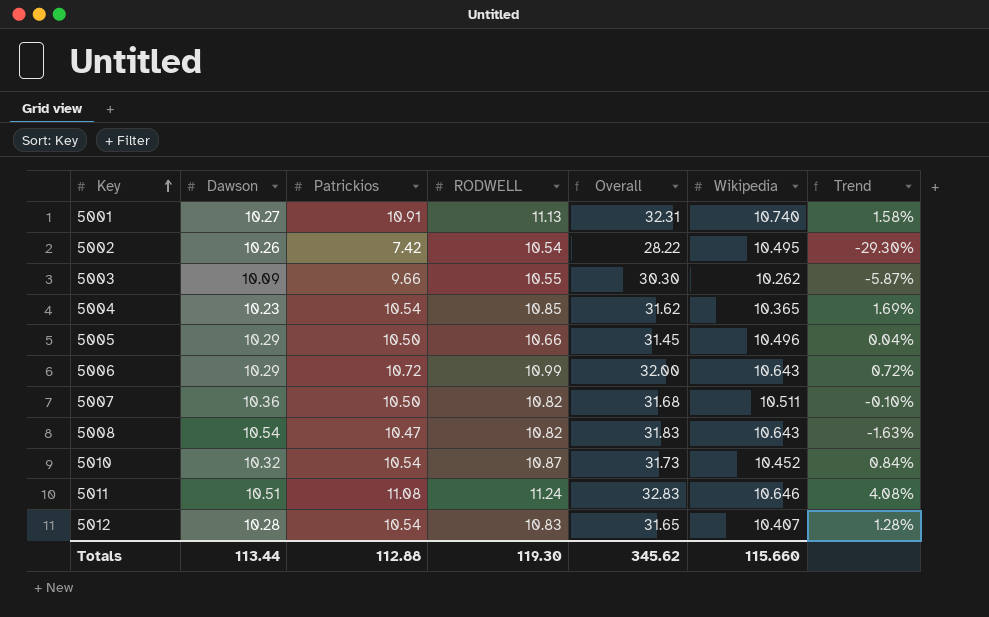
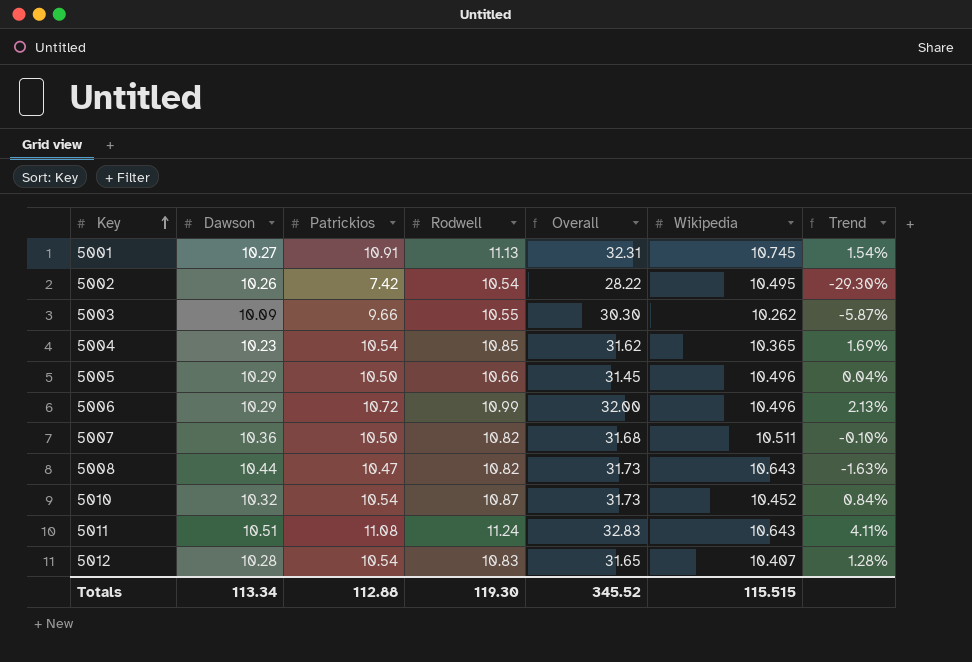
column name: RODWELL -> Rodwell
5001 | Wikipedia: 10.740 -> 10.745
5001 | Trend: 1.58% -> 1.54%
5006 | Wikipedia: 10.643 -> 10.496
5006 | Trend: 0.72% -> 2.13%
5008 | Dawson: 10.54 -> 10.44
5008 | Overall: 31.83 -> 31.73
5011 | Wikipedia: 10.646 -> 10.643
5011 | Trend: 4.08% -> 4.11%
Totals | Dawson: 113.44 -> 113.34
Totals | Overall: 345.62 -> 345.52
Totals | Wikipedia: 115.660 -> 115.515

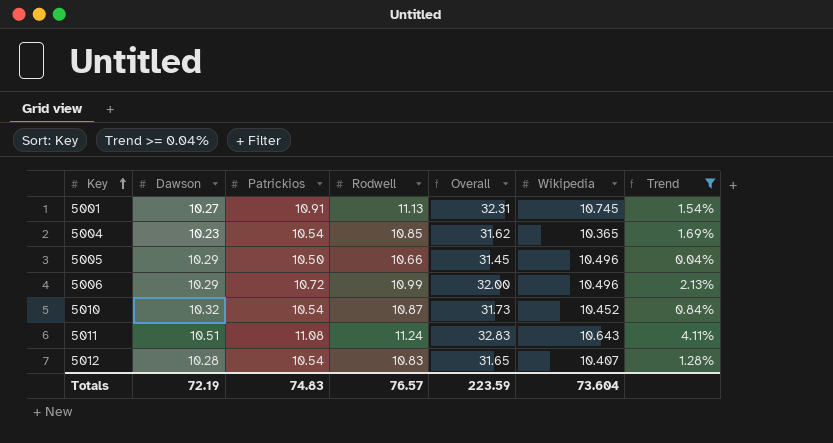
filter: none -> Trend >= 0.04%
Totals | Dawson: 113.34 -> 72.19
Totals | Patrickios: 112.88 -> 74.83
Totals | Rodwell: 119.30 -> 76.57
Totals | Overall: 345.52 -> 223.59
Totals | Wikipedia: 115.515 -> 73.604

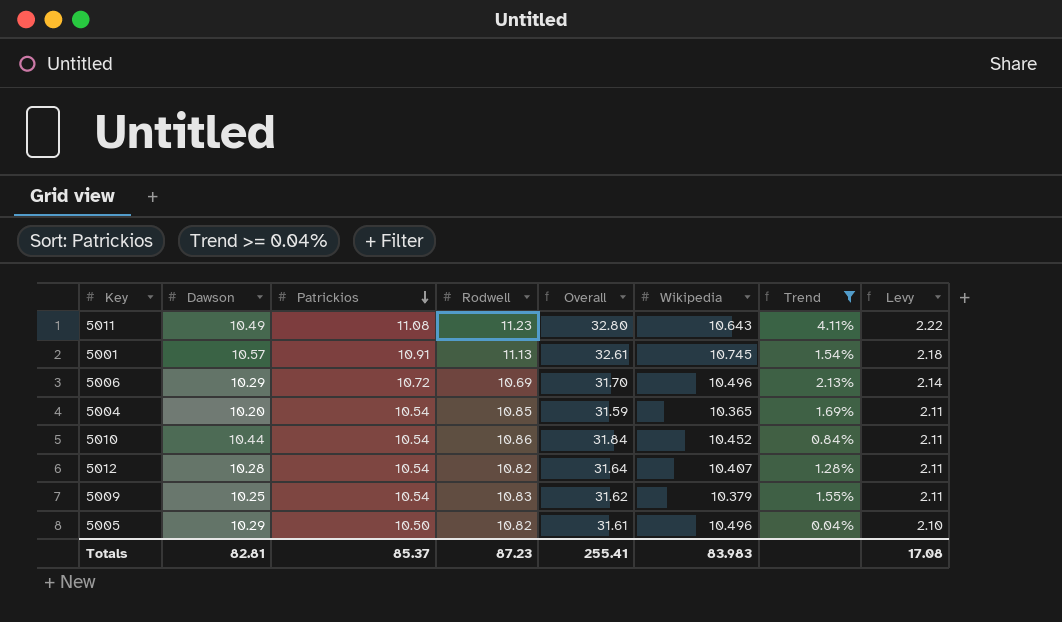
row order: Key ascending -> Patrickios descending
column Levy | formula: none -> [Patrickios] * 0.2
5011 | Dawson: 10.51 -> 10.49
5011 | Rodwell: 11.24 -> 11.23
5011 | Overall: 32.83 -> 32.80
5001 | Dawson: 10.27 -> 10.57
5001 | Overall: 32.31 -> 32.61
5006 | Rodwell: 10.99 -> 10.69
5006 | Overall: 32.00 -> 31.70
5004 | Dawson: 10.23 -> 10.20
5004 | Overall: 31.62 -> 31.59
5010 | Dawson: 10.32 -> 10.44
5010 | Rodwell: 10.87 -> 10.86
5010 | Overall: 31.73 -> 31.84
5012 | Rodwell: 10.83 -> 10.82
5012 | Overall: 31.65 -> 31.64
row 5009: none -> 10.25 | 10.54 | 10.83 | 31.62 | 10.379 | 1.55% | 2.11
5005 | Rodwell: 10.66 -> 10.82
5005 | Overall: 31.45 -> 31.61
Totals | Dawson: 72.19 -> 82.81
Totals | Patrickios: 74.83 -> 85.37
Totals | Rodwell: 76.57 -> 87.23
Totals | Overall: 223.59 -> 255.41
Totals | Wikipedia: 73.604 -> 83.983

